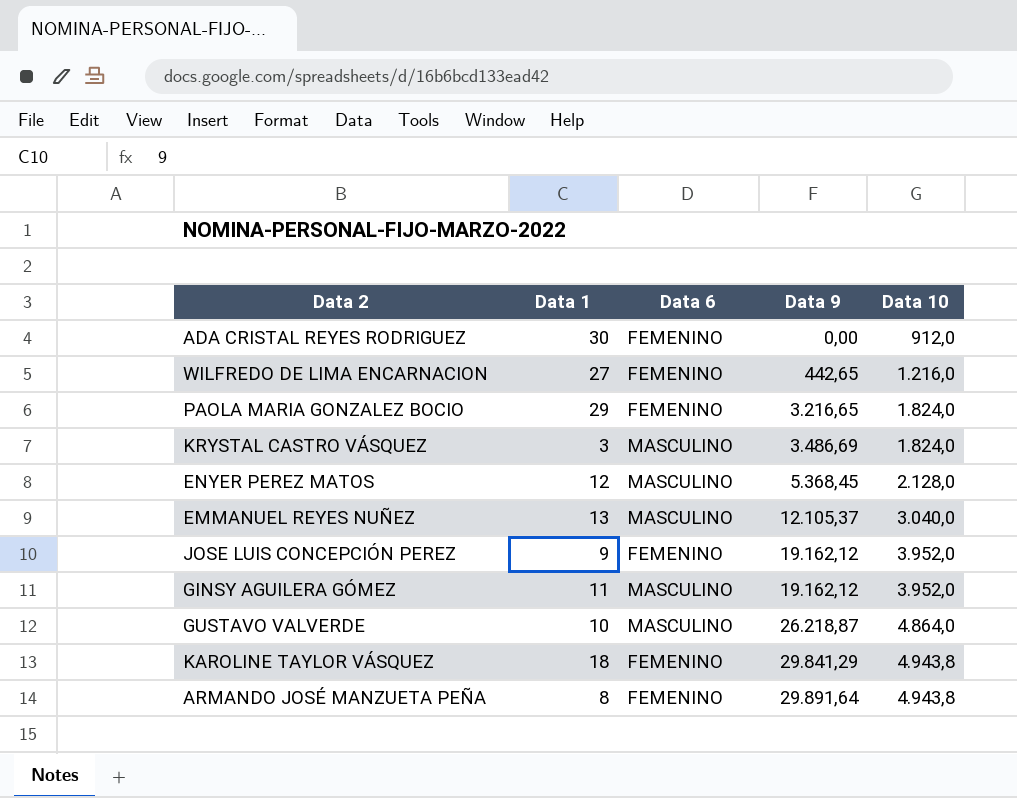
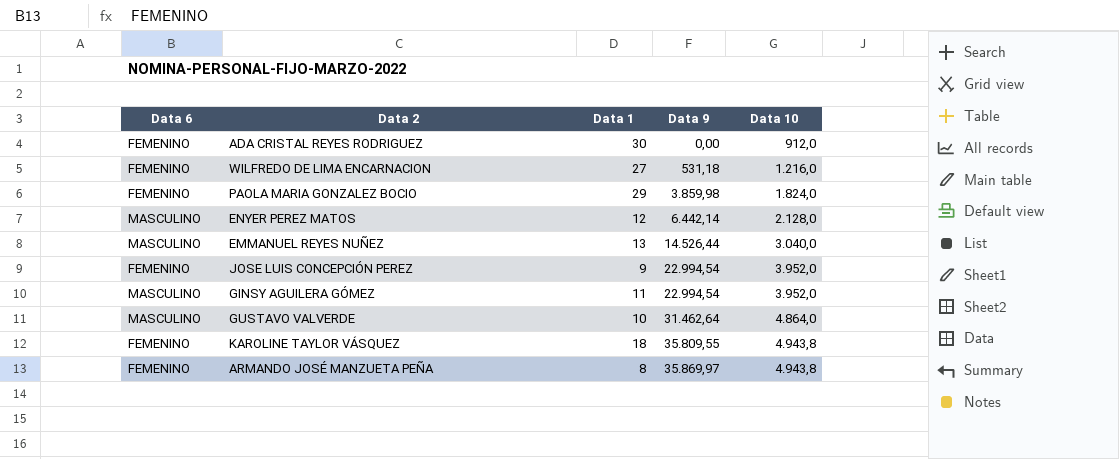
column Data 6 | position: 3 -> 1
row KRYSTAL CASTRO VÁSQUEZ: 3 | MASCULINO | 3.486,69 | 1.824,0 -> none
WILFREDO DE LIMA ENCARNACION | Data 9: 442,65 -> 531,18
PAOLA MARIA GONZALEZ BOCIO | Data 9: 3.216,65 -> 3.859,98
ENYER PEREZ MATOS | Data 9: 5.368,45 -> 6.442,14
EMMANUEL REYES NUÑEZ | Data 9: 12.105,37 -> 14.526,44
JOSE LUIS CONCEPCIÓN PEREZ | Data 9: 19.162,12 -> 22.994,54
GINSY AGUILERA GÓMEZ | Data 9: 19.162,12 -> 22.994,54
GUSTAVO VALVERDE | Data 9: 26.218,87 -> 31.462,64
KAROLINE TAYLOR VÁSQUEZ | Data 9: 29.841,29 -> 35.809,55
ARMANDO JOSÉ MANZUETA PEÑA | Data 9: 29.891,64 -> 35.869,97

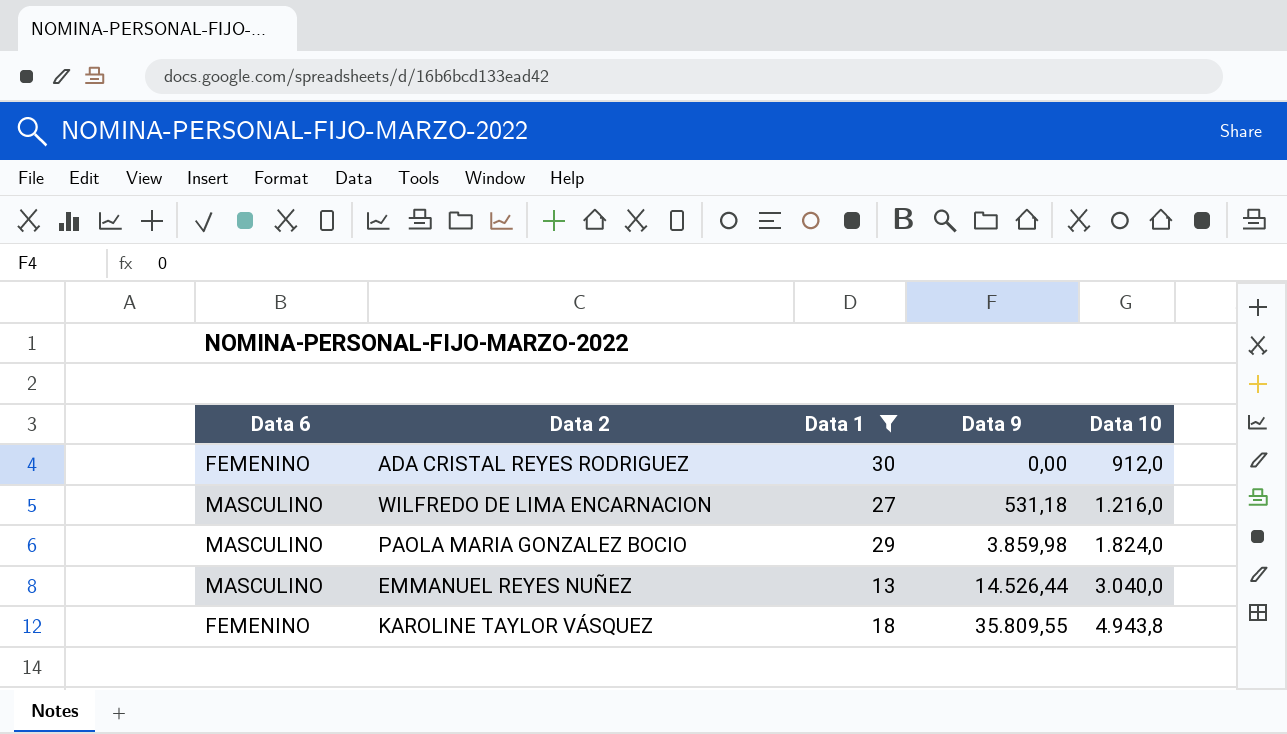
filter: none -> Data 1 >= 13
WILFREDO DE LIMA ENCARNACION | Data 6: FEMENINO -> MASCULINO
PAOLA MARIA GONZALEZ BOCIO | Data 6: FEMENINO -> MASCULINO

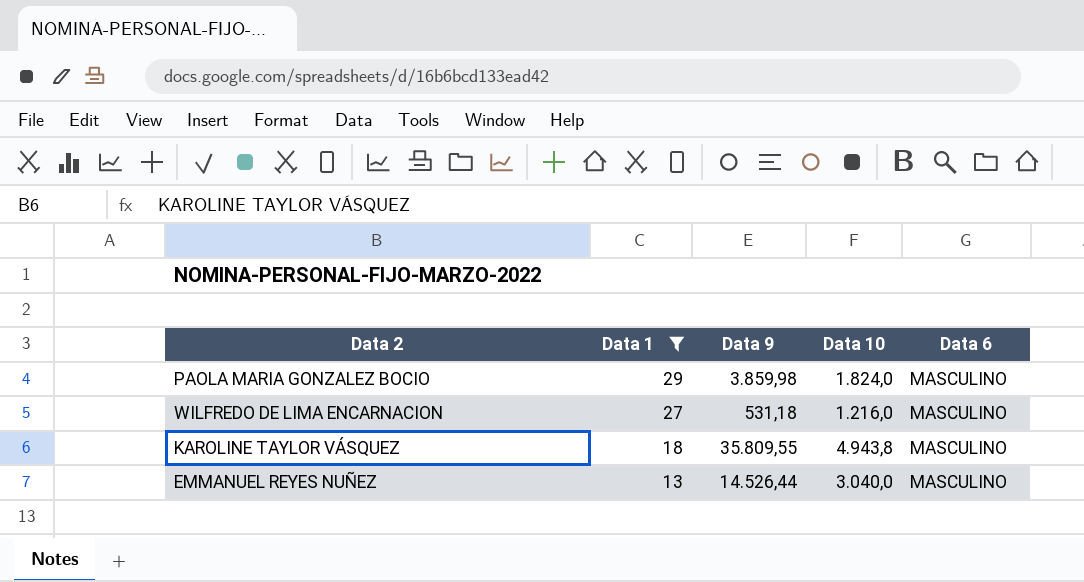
row order: Data 9 ascending -> Data 1 descending
column Data 6 | position: 1 -> 5
row ADA CRISTAL REYES RODRIGUEZ: FEMENINO | 30 | 0,00 | 912,0 -> none
KAROLINE TAYLOR VÁSQUEZ | Data 6: FEMENINO -> MASCULINO

